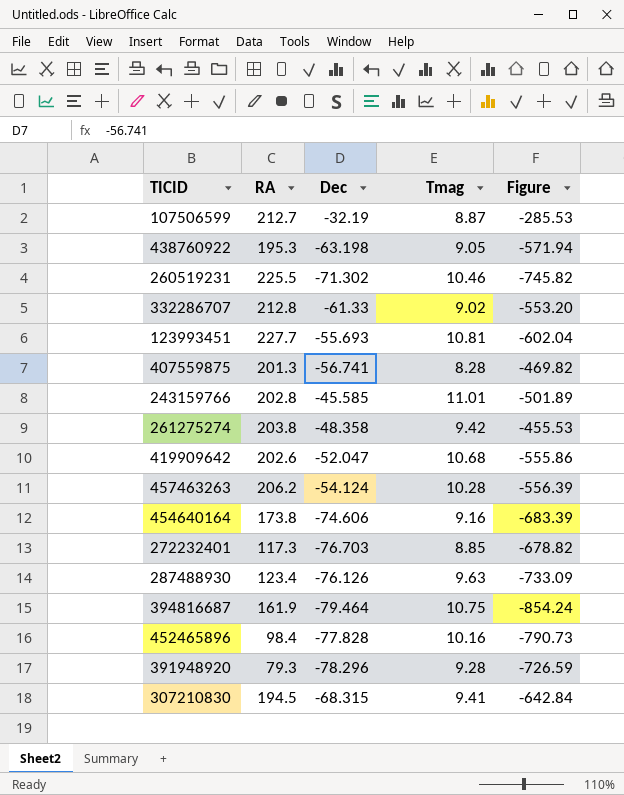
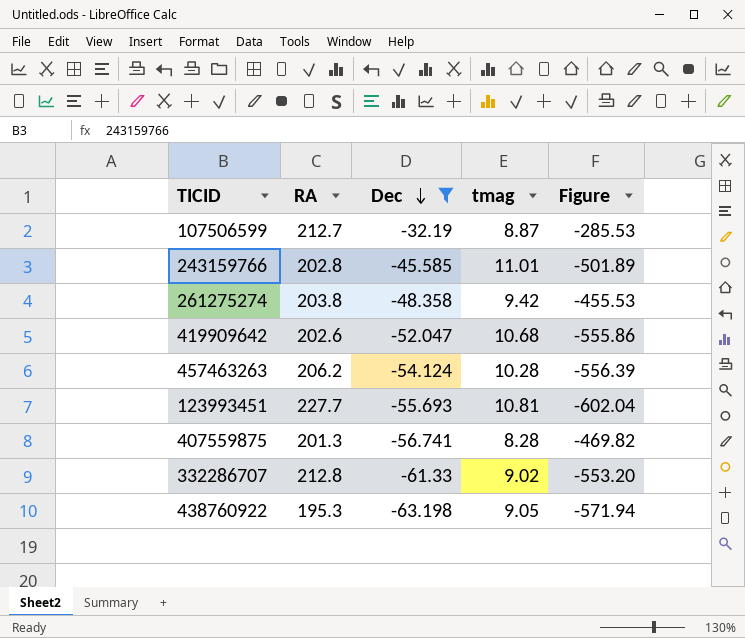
filter: none -> Dec >= -63.198
row order: none -> Dec descending
column name: Tmag -> tmag

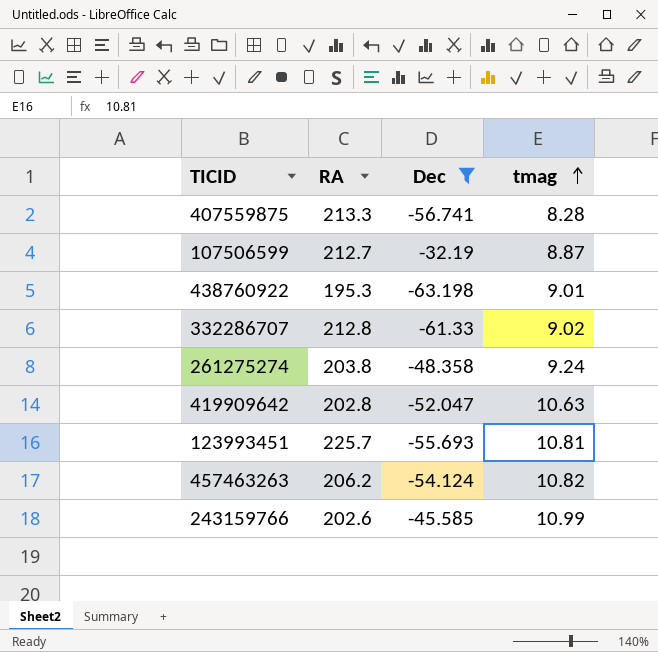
row order: Dec descending -> tmag ascending
column Figure | formula: [Dec] * [tmag] -> none
407559875 | RA: 201.3 -> 213.3
438760922 | tmag: 9.05 -> 9.01
261275274 | tmag: 9.42 -> 9.24
419909642 | RA: 202.6 -> 202.8
419909642 | tmag: 10.68 -> 10.63
123993451 | RA: 227.7 -> 225.7
457463263 | tmag: 10.28 -> 10.82
243159766 | RA: 202.8 -> 202.6
243159766 | tmag: 11.01 -> 10.99

